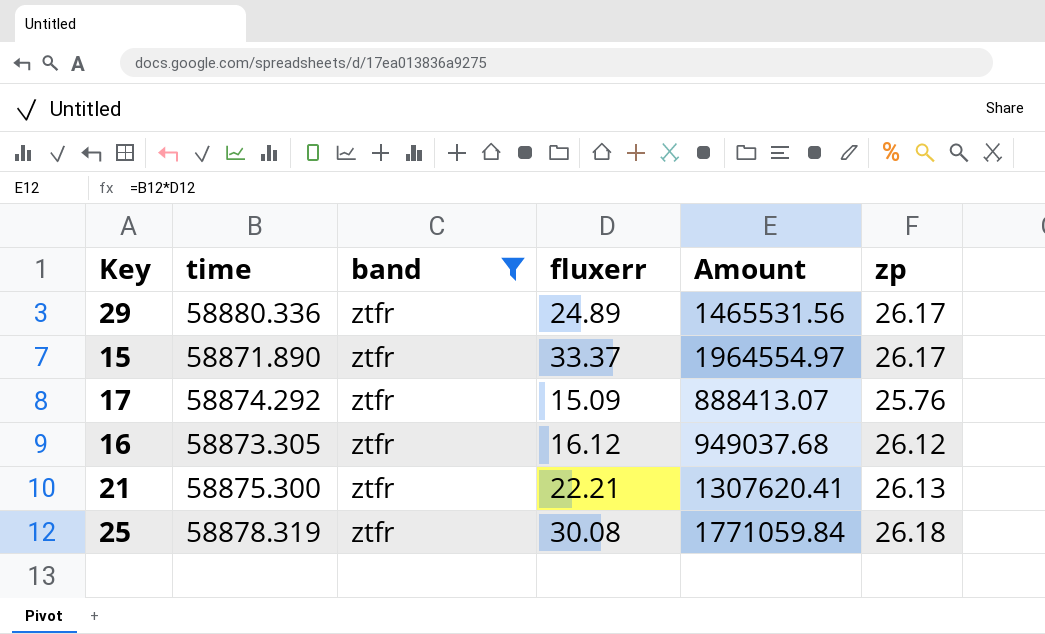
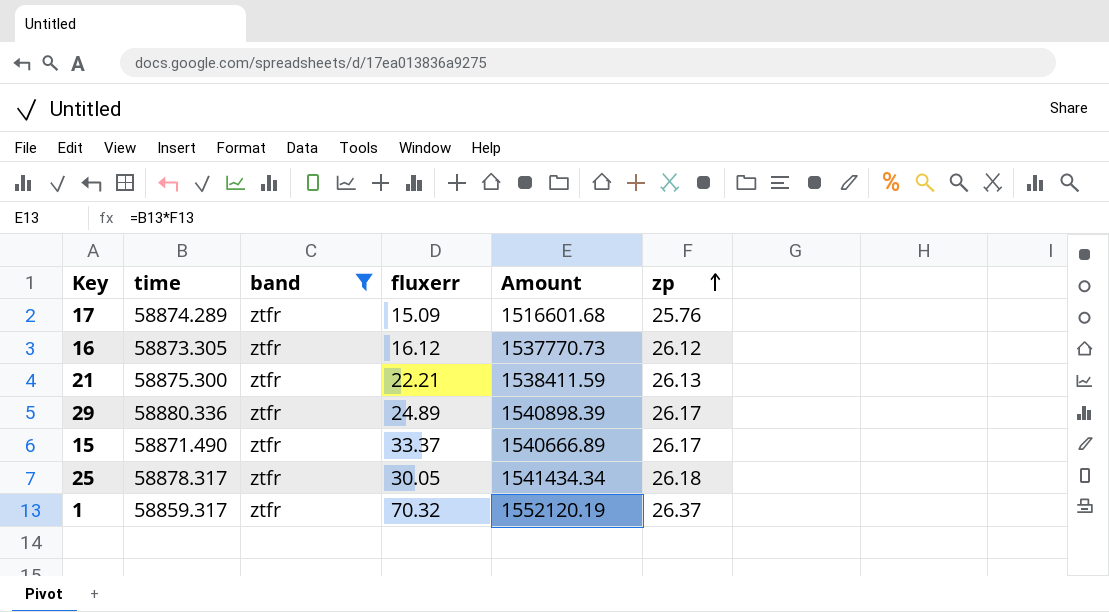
row order: none -> zp ascending
column Amount | formula: [time] * [fluxerr] -> [time] * [zp]
17 | time: 58874.292 -> 58874.289
15 | time: 58871.890 -> 58871.490
25 | time: 58878.319 -> 58878.317
25 | fluxerr: 30.08 -> 30.05
row 1: none -> 58859.317 | ztfr | 70.32 | 1552120.19 | 26.37

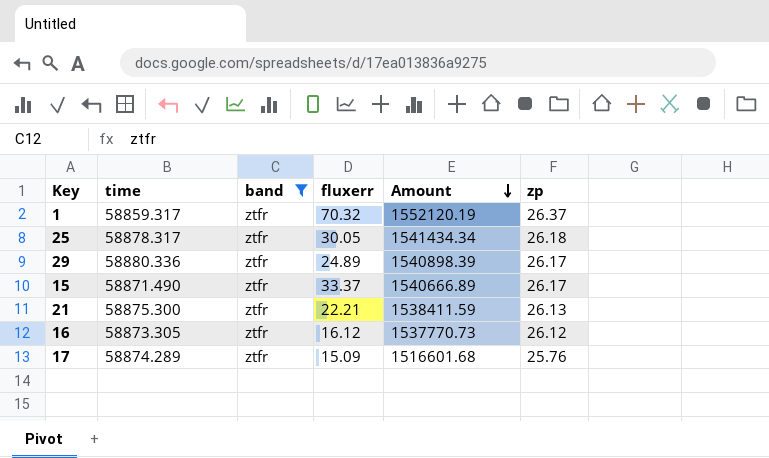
row order: zp ascending -> Amount descending

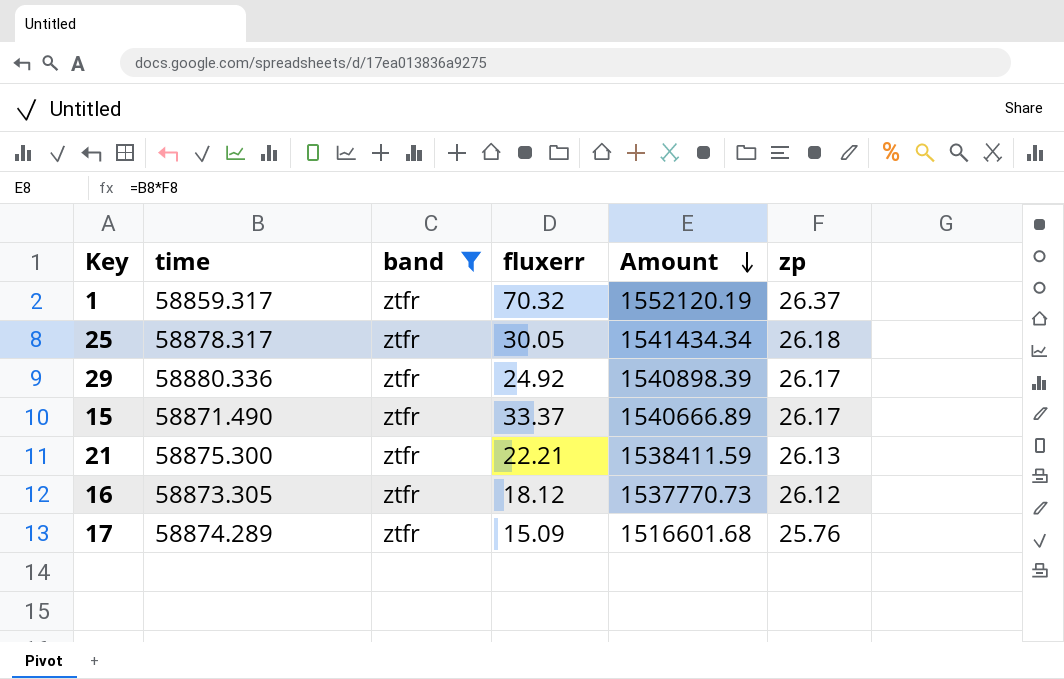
29 | fluxerr: 24.89 -> 24.92
16 | fluxerr: 16.12 -> 18.12

